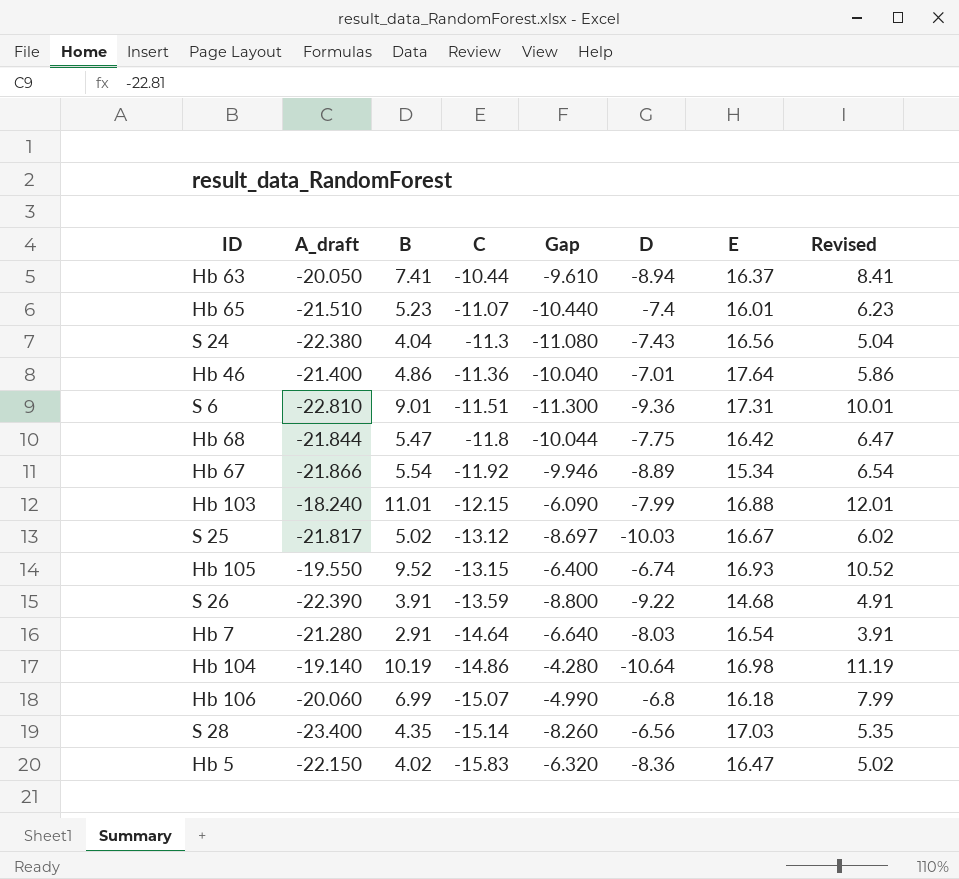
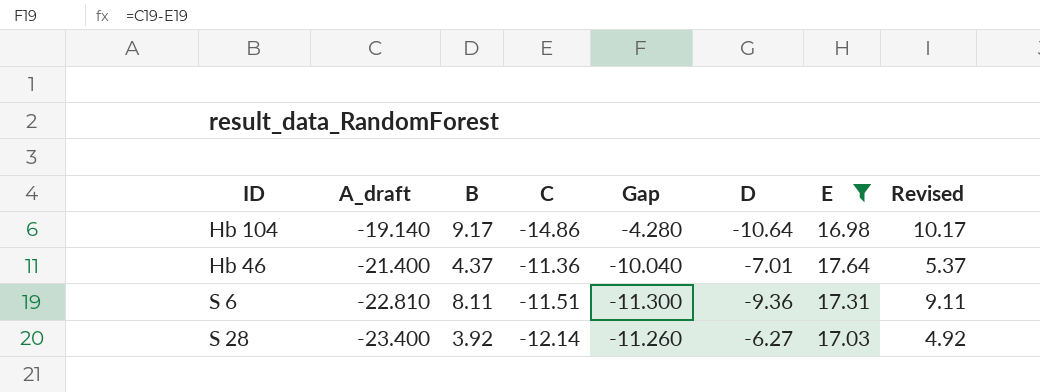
filter: none -> E >= 16.98
row order: C descending -> A_draft descending
Hb 104 | B: 10.19 -> 9.17
Hb 104 | Revised: 11.19 -> 10.17
Hb 46 | B: 4.86 -> 4.37
Hb 46 | Revised: 5.86 -> 5.37
S 6 | B: 9.01 -> 8.11
S 6 | Revised: 10.01 -> 9.11
S 28 | B: 4.35 -> 3.92
S 28 | C: -15.14 -> -12.14
S 28 | Gap: -8.260 -> -11.260
S 28 | D: -6.56 -> -6.27
S 28 | Revised: 5.35 -> 4.92

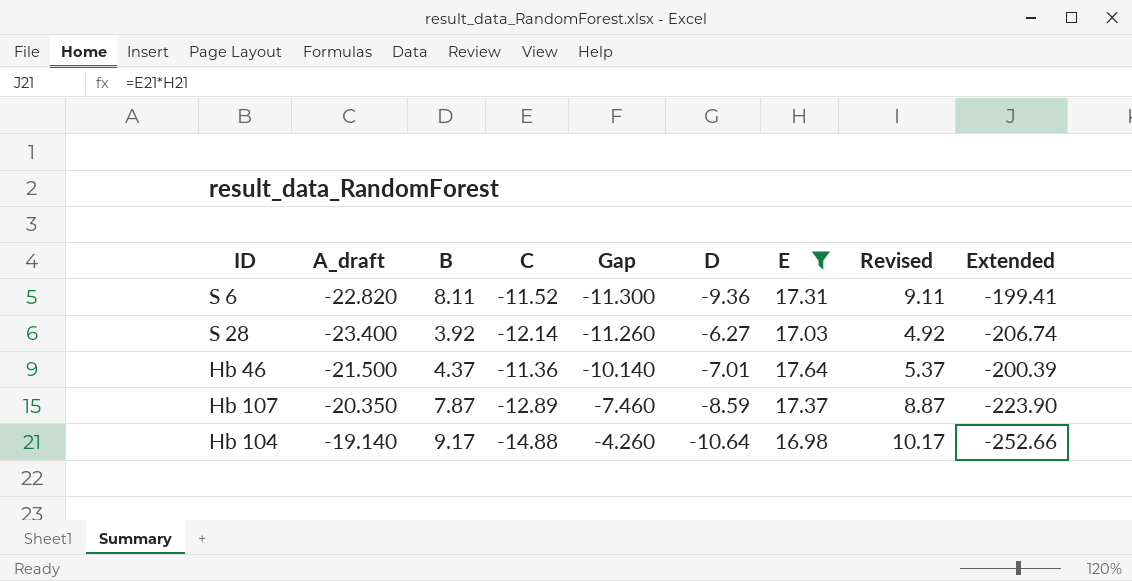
row order: A_draft descending -> Gap ascending
column Extended | formula: none -> [C] * [E]
S 6 | A_draft: -22.810 -> -22.820
S 6 | C: -11.51 -> -11.52
Hb 46 | A_draft: -21.400 -> -21.500
Hb 46 | Gap: -10.040 -> -10.140
row Hb 107: none -> -20.350 | 7.87 | -12.89 | -7.460 | -8.59 | 17.37 | 8.87 | -223.90
Hb 104 | C: -14.86 -> -14.88
Hb 104 | Gap: -4.280 -> -4.260

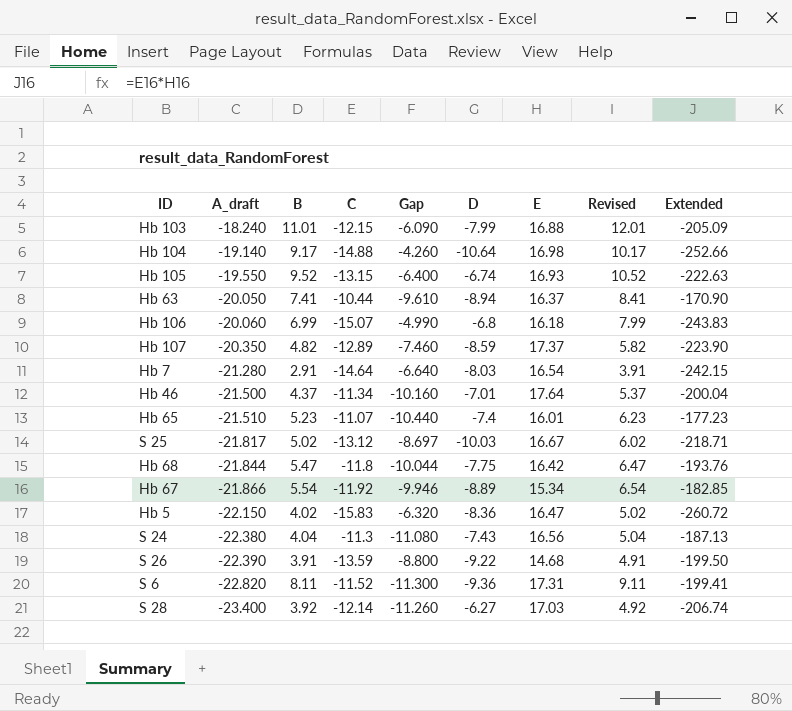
filter: E >= 16.98 -> none
row order: Gap ascending -> A_draft descending
Hb 107 | B: 7.87 -> 4.82
Hb 107 | Revised: 8.87 -> 5.82
Hb 46 | C: -11.36 -> -11.34
Hb 46 | Gap: -10.140 -> -10.160
Hb 46 | Extended: -200.39 -> -200.04

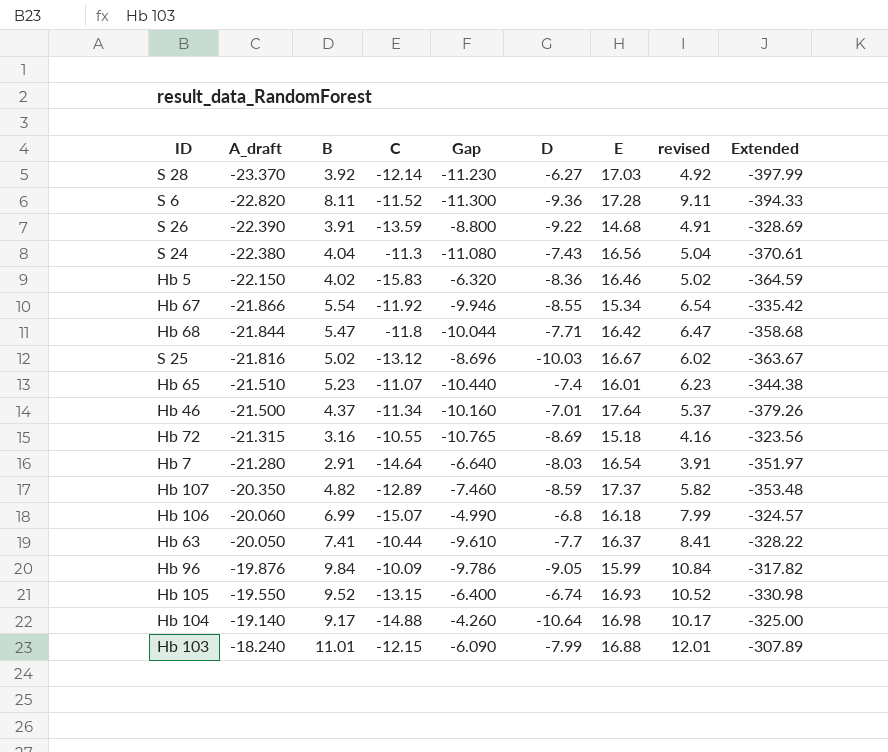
row order: A_draft descending -> A_draft ascending
column name: Revised -> revised
column Extended | formula: [C] * [E] -> [A_draft] * [E]
S 28 | A_draft: -23.400 -> -23.370
S 28 | Gap: -11.260 -> -11.230
S 6 | E: 17.31 -> 17.28
Hb 5 | E: 16.47 -> 16.46
Hb 67 | D: -8.89 -> -8.55
Hb 68 | D: -7.75 -> -7.71
S 25 | A_draft: -21.817 -> -21.816
S 25 | Gap: -8.697 -> -8.696
row Hb 72: none -> -21.315 | 3.16 | -10.55 | -10.765 | -8.69 | 15.18 | 4.16 | -323.56
Hb 63 | D: -8.94 -> -7.7
row Hb 96: none -> -19.876 | 9.84 | -10.09 | -9.786 | -9.05 | 15.99 | 10.84 | -317.82

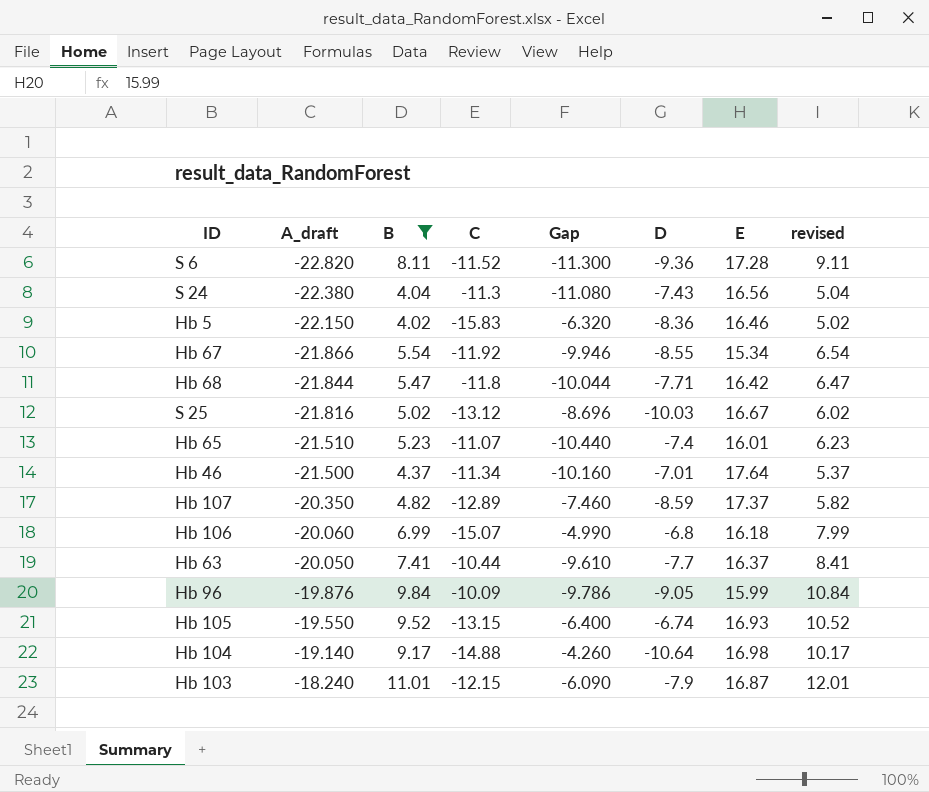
filter: none -> B >= 4.02
column Extended | formula: [A_draft] * [E] -> none
Hb 103 | D: -7.99 -> -7.9
Hb 103 | E: 16.88 -> 16.87

